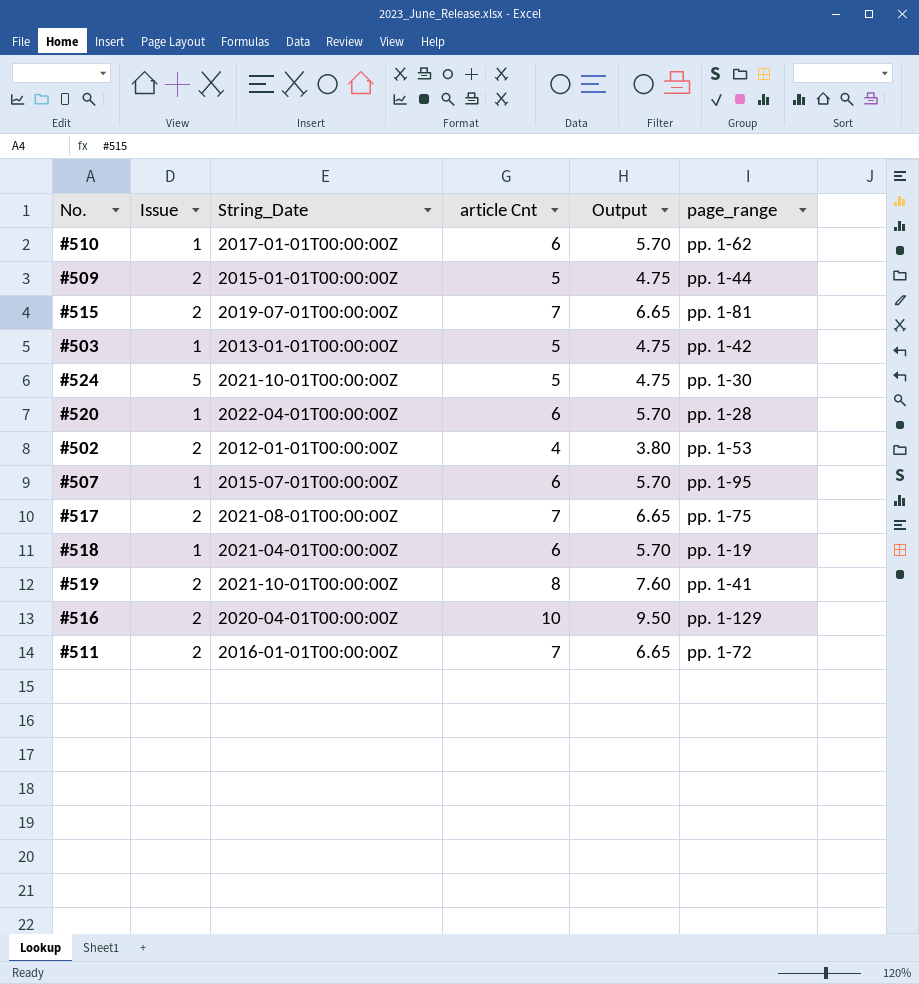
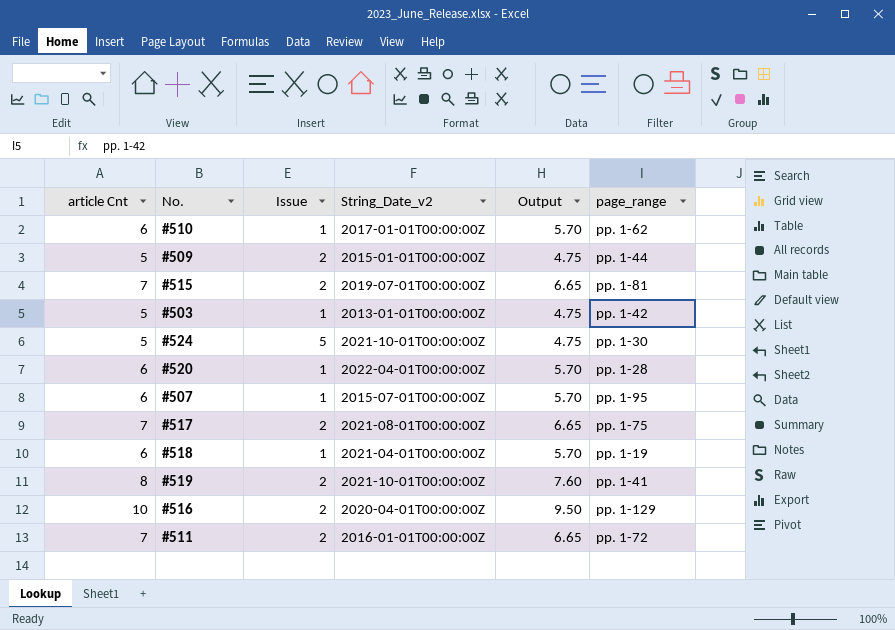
column article Cnt | position: 4 -> 1
column name: String_Date -> String_Date_v2
row #502: 2 | 2012-01-01T00:00:00Z | 4 | 3.80 | pp. 1-53 -> none

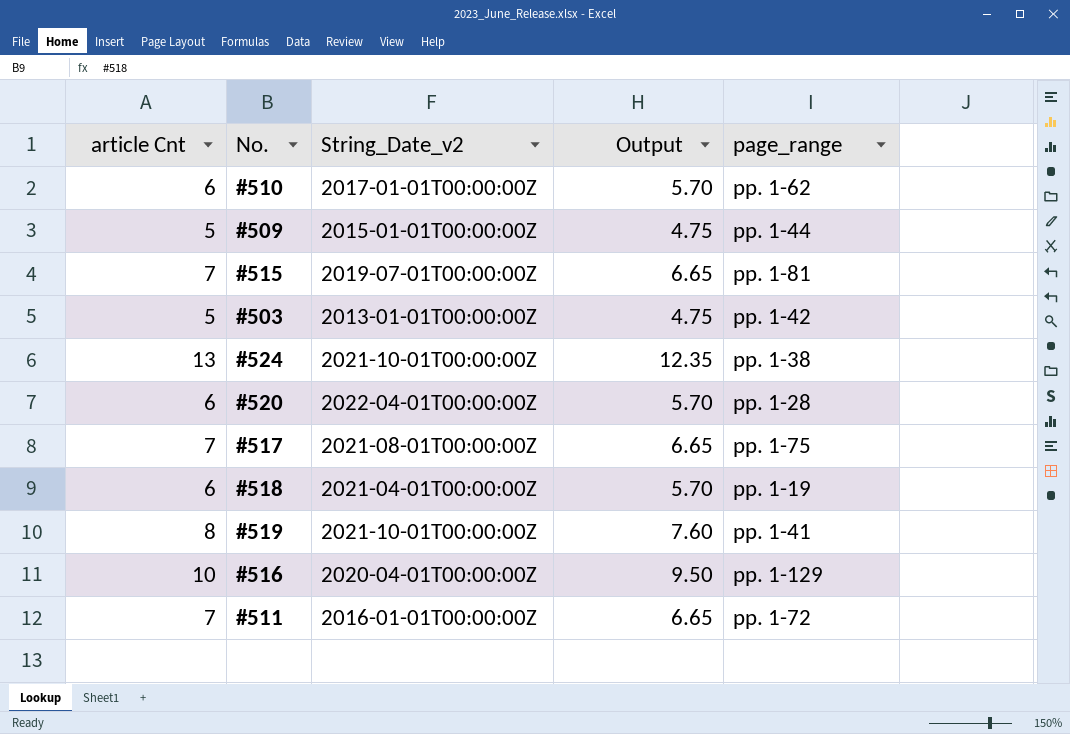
column Issue | position: 3 -> none
row #507: 6 | 1 | 2015-07-01T00:00:00Z | 5.70 | pp. 1-95 -> none
#524 | article Cnt: 5 -> 13
#524 | Output: 4.75 -> 12.35
#524 | page_range: pp. 1-30 -> pp. 1-38

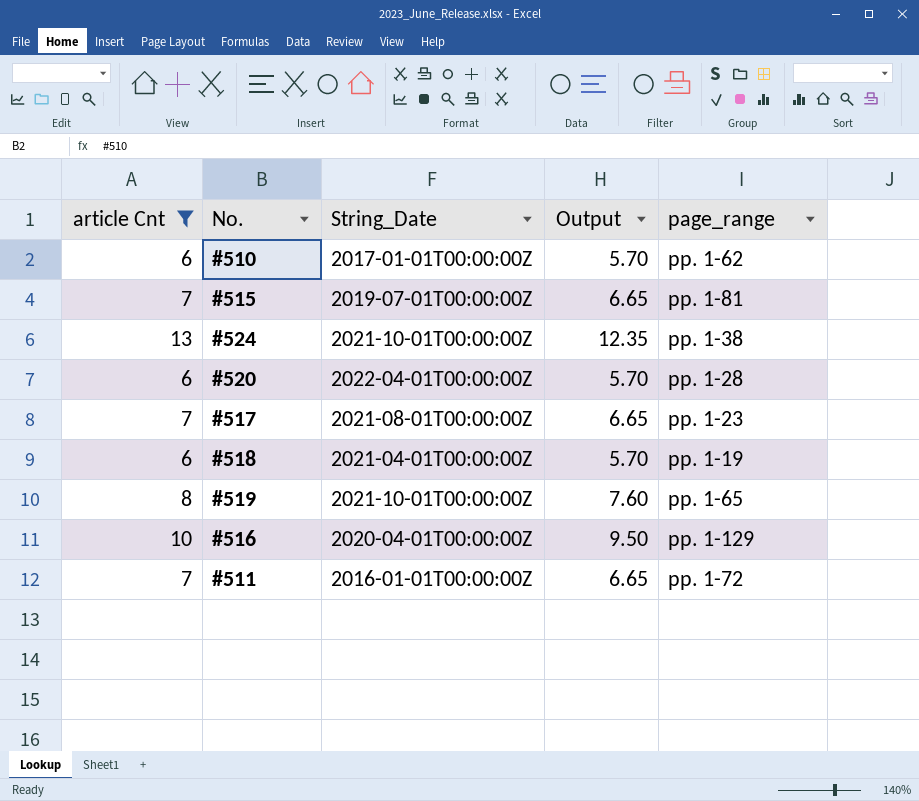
filter: none -> article Cnt != 5
column name: String_Date_v2 -> String_Date
#517 | page_range: pp. 1-75 -> pp. 1-23
#519 | page_range: pp. 1-41 -> pp. 1-65

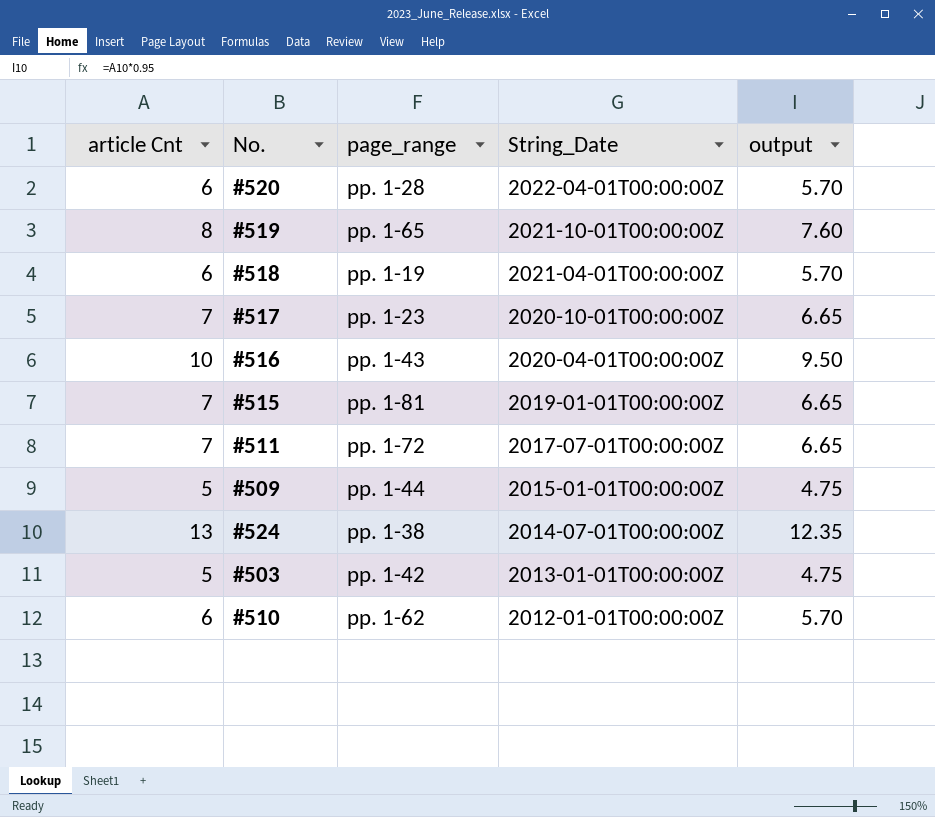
filter: article Cnt != 5 -> none
row order: none -> String_Date descending
column page_range | position: 5 -> 3
column name: Output -> output
#517 | String_Date: 2021-08-01T00:00:00Z -> 2020-10-01T00:00:00Z
#516 | page_range: pp. 1-129 -> pp. 1-43
#515 | String_Date: 2019-07-01T00:00:00Z -> 2019-01-01T00:00:00Z
#511 | String_Date: 2016-01-01T00:00:00Z -> 2017-07-01T00:00:00Z
#524 | String_Date: 2021-10-01T00:00:00Z -> 2014-07-01T00:00:00Z
#510 | String_Date: 2017-01-01T00:00:00Z -> 2012-01-01T00:00:00Z

